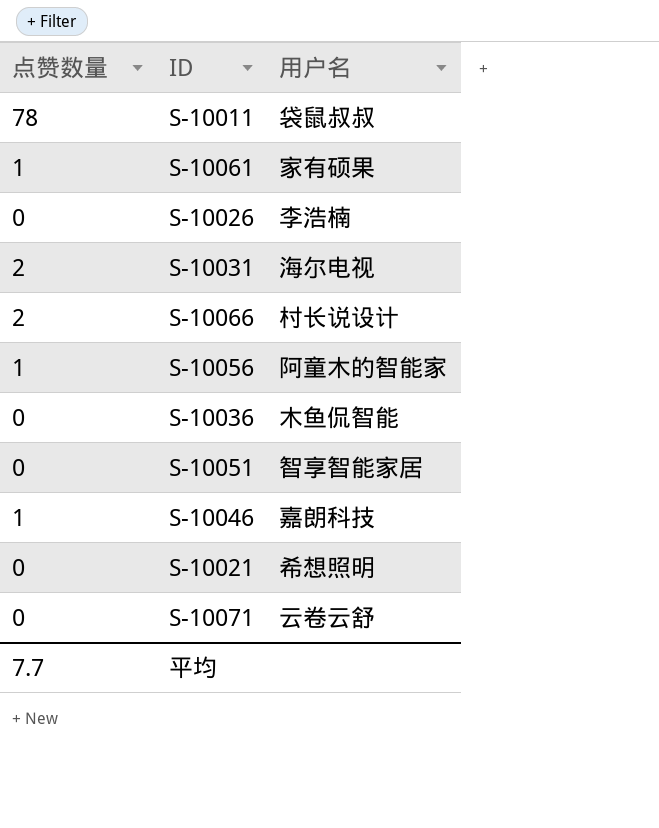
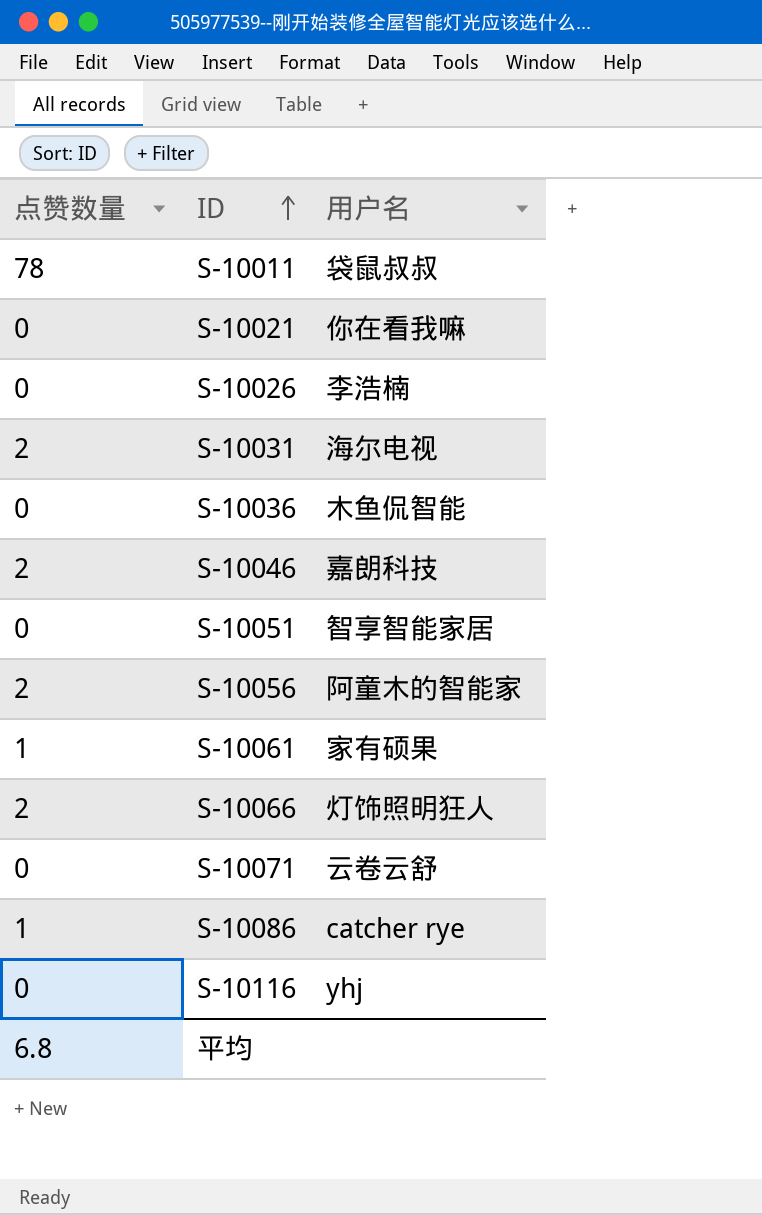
row order: none -> ID ascending
S-10021 | 用户名: 希想照明 -> 你在看我嘛
S-10046 | 点赞数量: 1 -> 2
S-10056 | 点赞数量: 1 -> 2
S-10066 | 用户名: 村长说设计 -> 灯饰照明狂人
row S-10086: none -> 1 | catcher rye
row S-10116: none -> 0 | yhj
平均 | 点赞数量: 7.7 -> 6.8

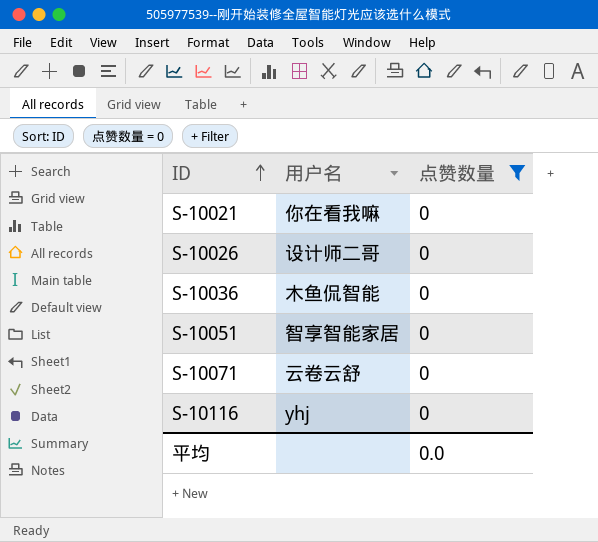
filter: none -> 点赞数量 = 0
column 点赞数量 | position: 1 -> 3
S-10026 | 用户名: 李浩楠 -> 设计师二哥
平均 | 点赞数量: 6.8 -> 0.0

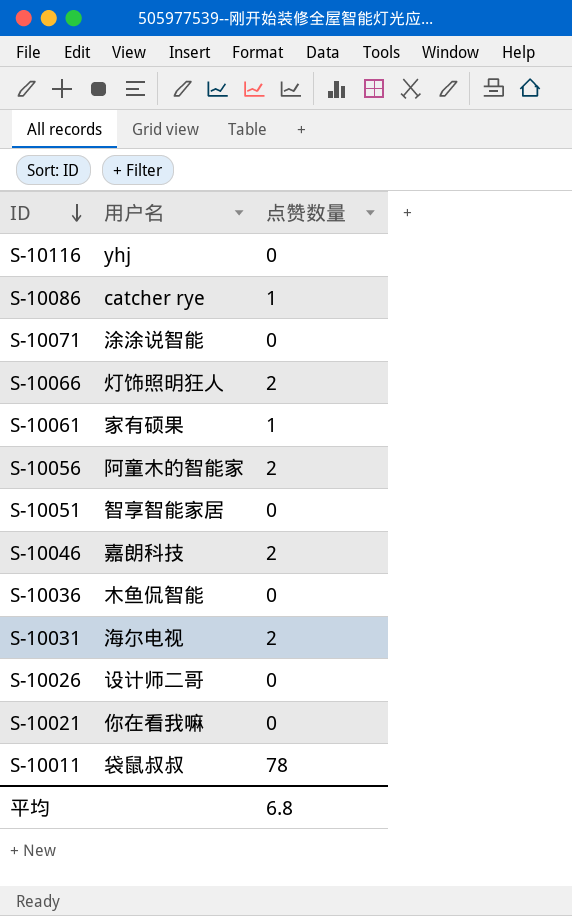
filter: 点赞数量 = 0 -> none
row order: ID ascending -> ID descending
S-10071 | 用户名: 云卷云舒 -> 涂涂说智能
平均 | 点赞数量: 0.0 -> 6.8

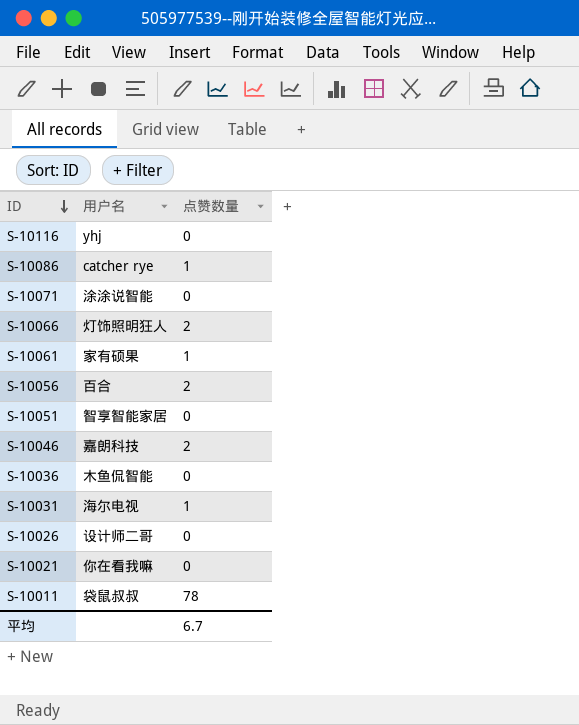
S-10056 | 用户名: 阿童木的智能家 -> 百合
S-10031 | 点赞数量: 2 -> 1
平均 | 点赞数量: 6.8 -> 6.7

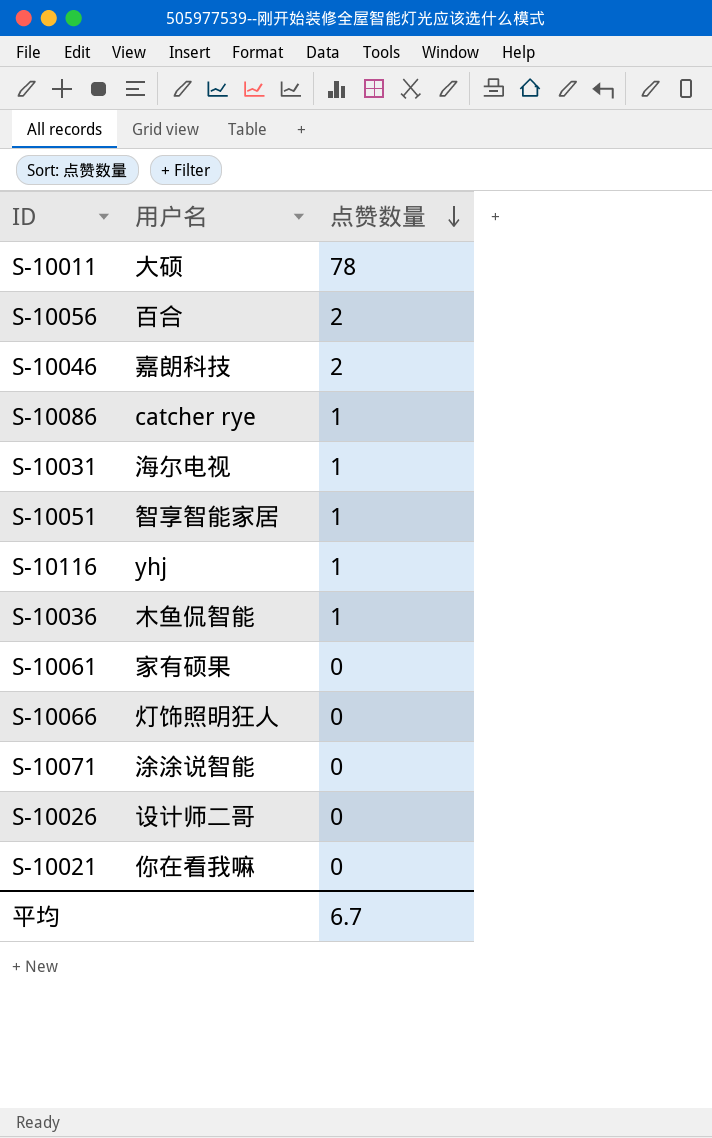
row order: ID descending -> 点赞数量 descending
S-10011 | 用户名: 袋鼠叔叔 -> 大硕
S-10051 | 点赞数量: 0 -> 1
S-10116 | 点赞数量: 0 -> 1
S-10036 | 点赞数量: 0 -> 1
S-10061 | 点赞数量: 1 -> 0
S-10066 | 点赞数量: 2 -> 0

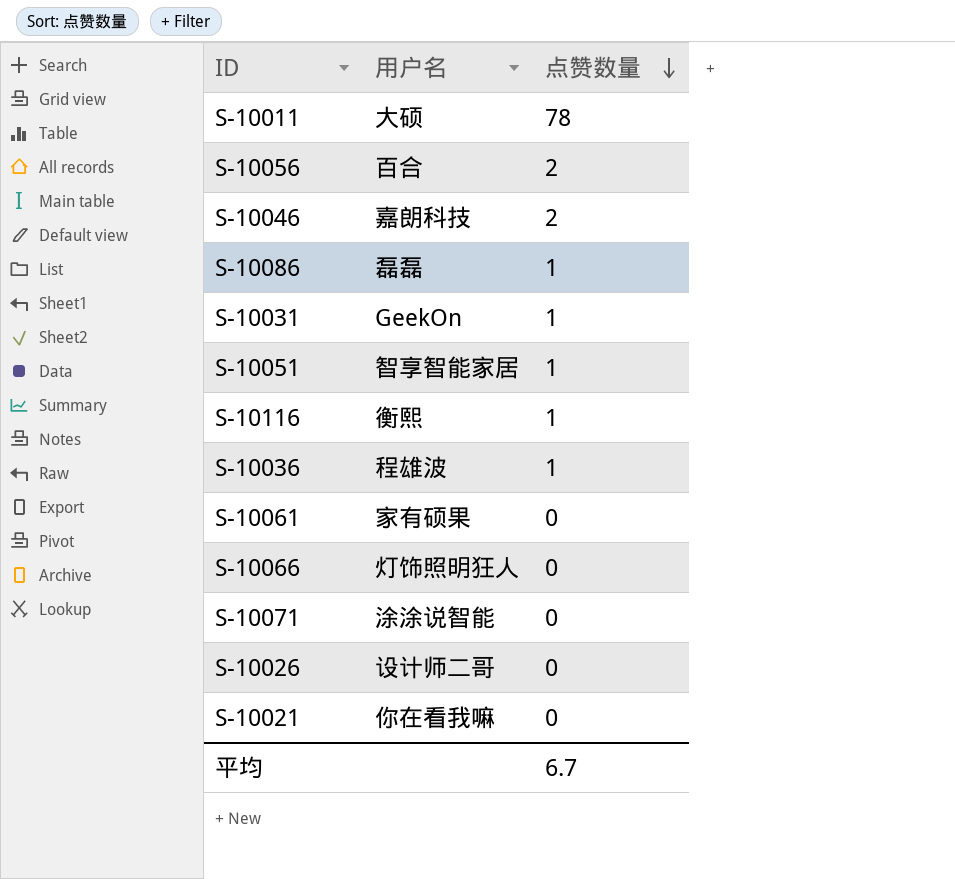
S-10086 | 用户名: catcher rye -> 磊磊
S-10031 | 用户名: 海尔电视 -> GeekOn
S-10116 | 用户名: yhj -> 衡熙
S-10036 | 用户名: 木鱼侃智能 -> 程雄波

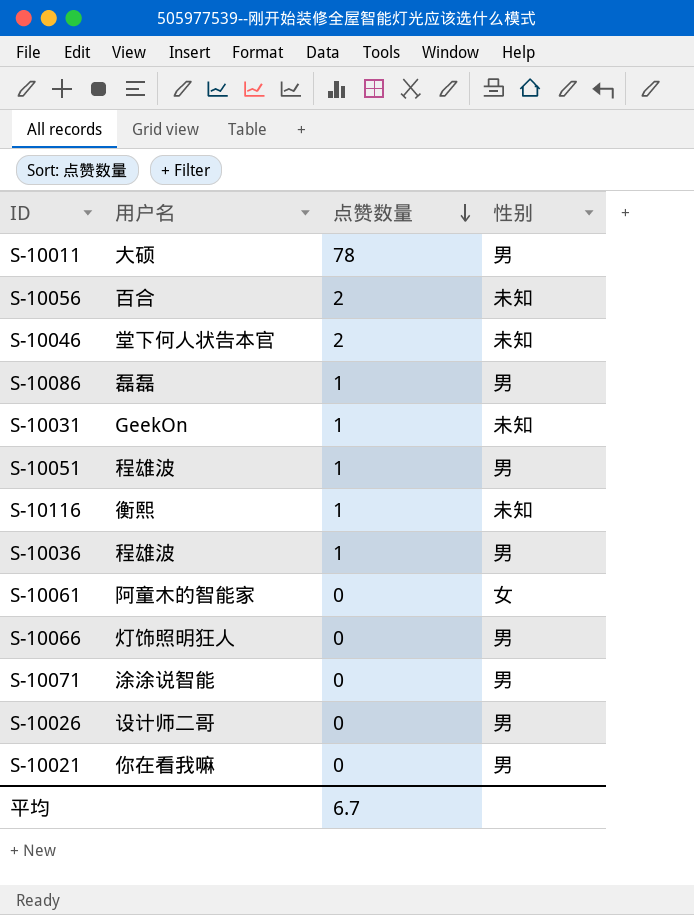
column 性别 | position: none -> 4
S-10046 | 用户名: 嘉朗科技 -> 堂下何人状告本官
S-10051 | 用户名: 智享智能家居 -> 程雄波
S-10061 | 用户名: 家有硕果 -> 阿童木的智能家

